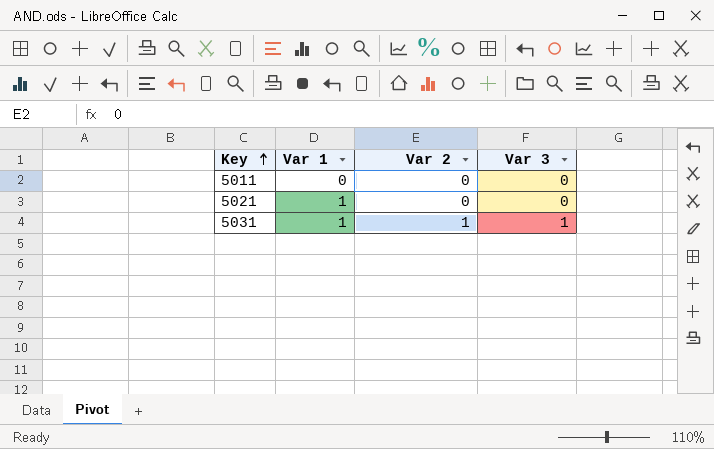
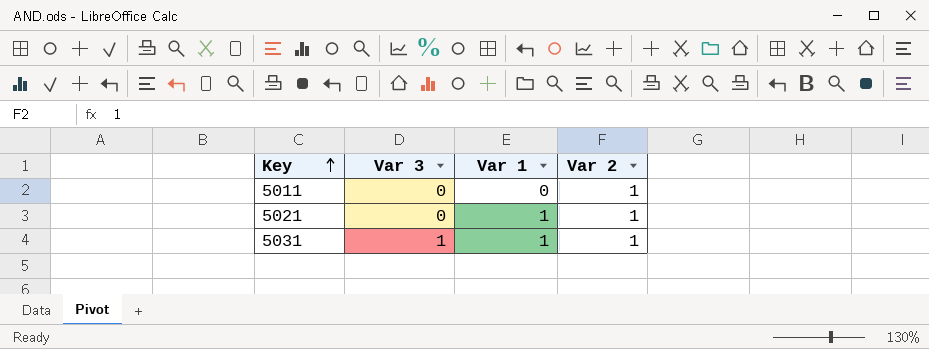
column Var 3 | position: 4 -> 2
5011 | Var 2: 0 -> 1
5021 | Var 2: 0 -> 1

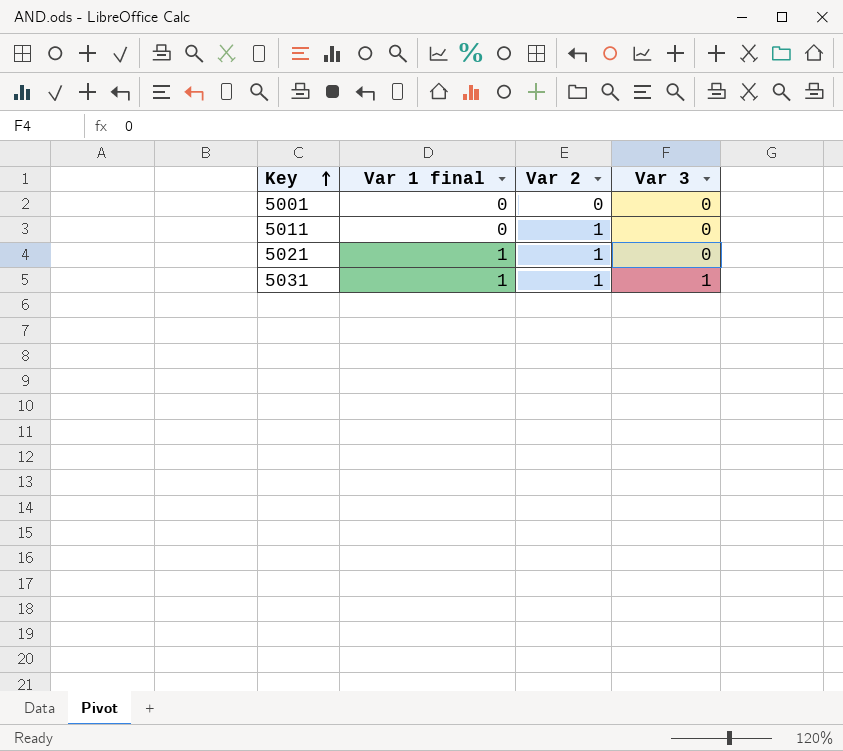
column name: Var 1 -> Var 1 final
column Var 3 | position: 2 -> 4
row 5001: none -> 0 | 0 | 0

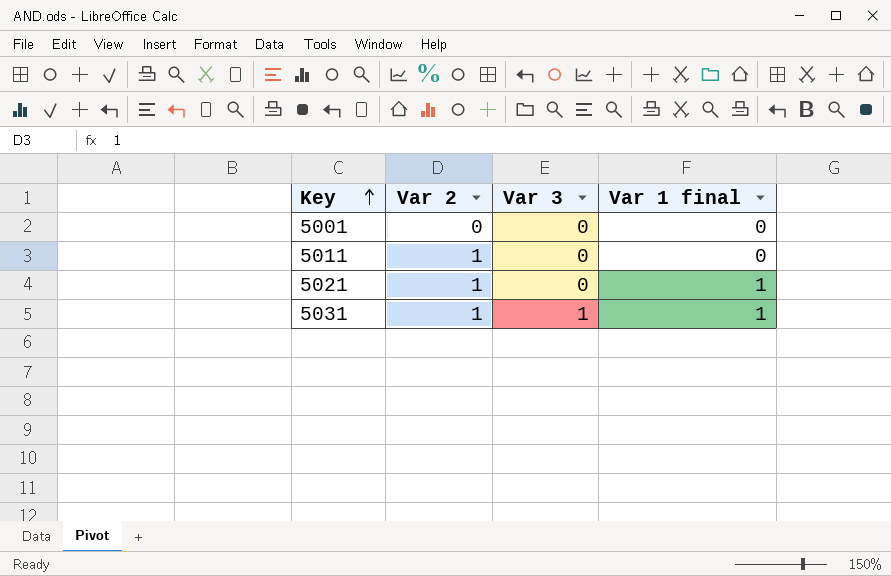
column Var 1 final | position: 2 -> 4

